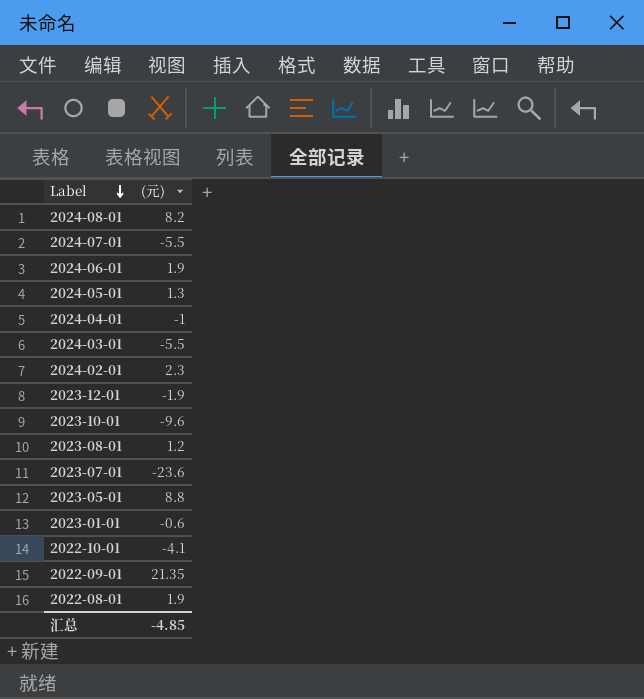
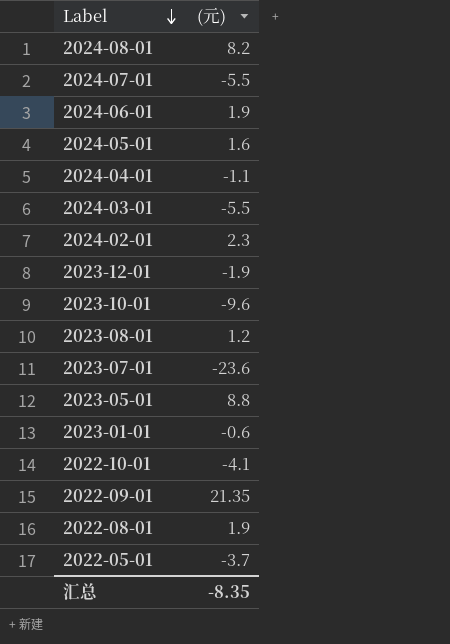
2024-05-01 | (元): 1.3 -> 1.6
2024-04-01 | (元): -1 -> -1.1
row 2022-05-01: none -> -3.7
汇总 | (元): -4.85 -> -8.35

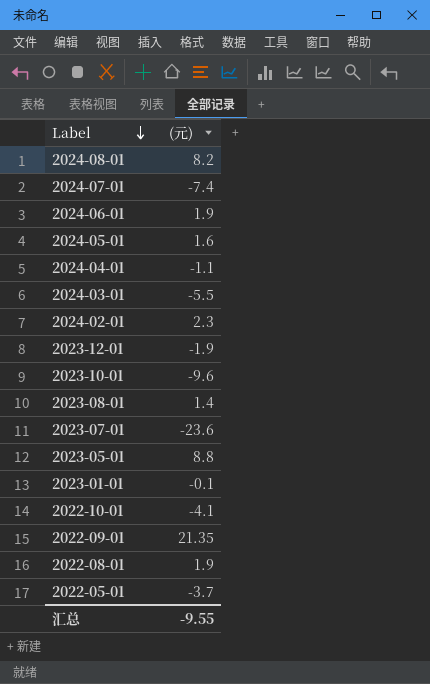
2024-07-01 | (元): -5.5 -> -7.4
2023-08-01 | (元): 1.2 -> 1.4
2023-01-01 | (元): -0.6 -> -0.1
汇总 | (元): -8.35 -> -9.55

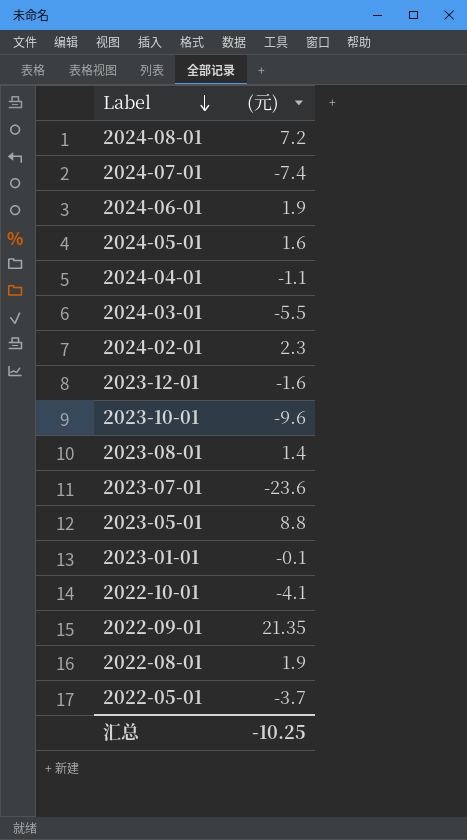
2024-08-01 | (元): 8.2 -> 7.2
2023-12-01 | (元): -1.9 -> -1.6
汇总 | (元): -9.55 -> -10.25

